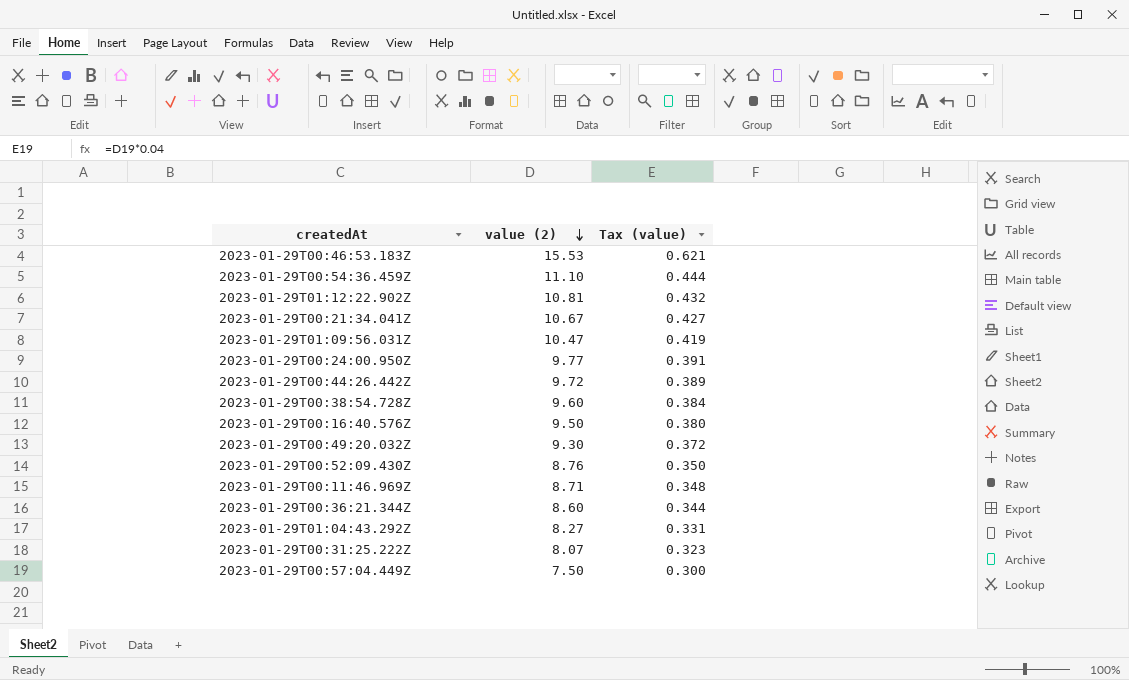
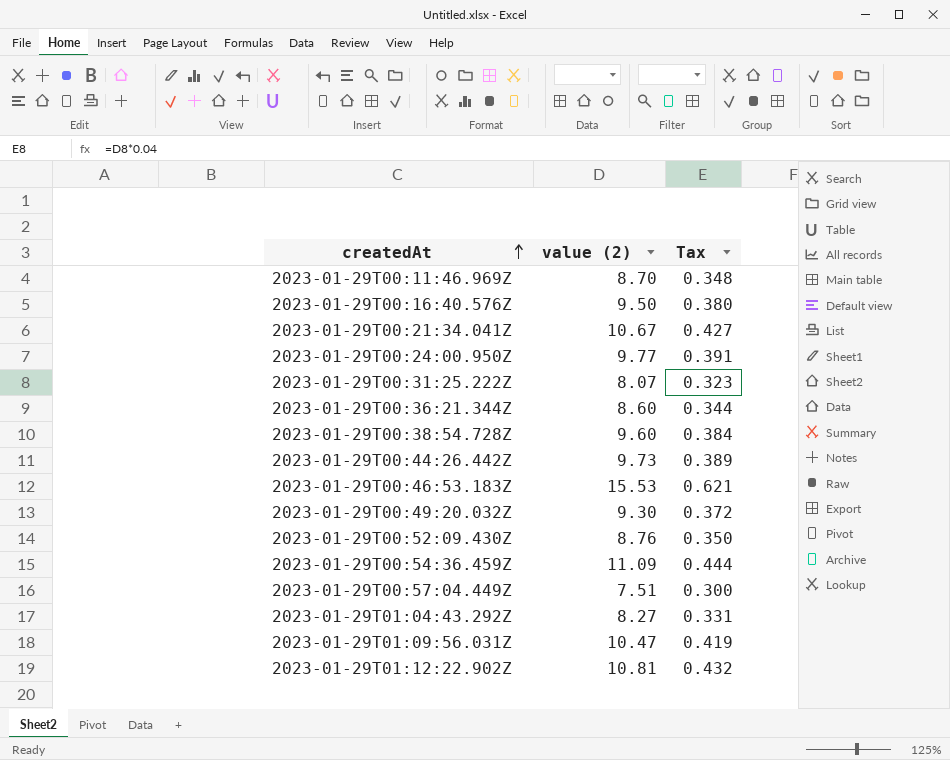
row order: value (2) descending -> createdAt ascending
column name: Tax (value) -> Tax
2023-01-29T00:11:46.969Z | value (2): 8.71 -> 8.70
2023-01-29T00:44:26.442Z | value (2): 9.72 -> 9.73
2023-01-29T00:54:36.459Z | value (2): 11.10 -> 11.09
2023-01-29T00:57:04.449Z | value (2): 7.50 -> 7.51

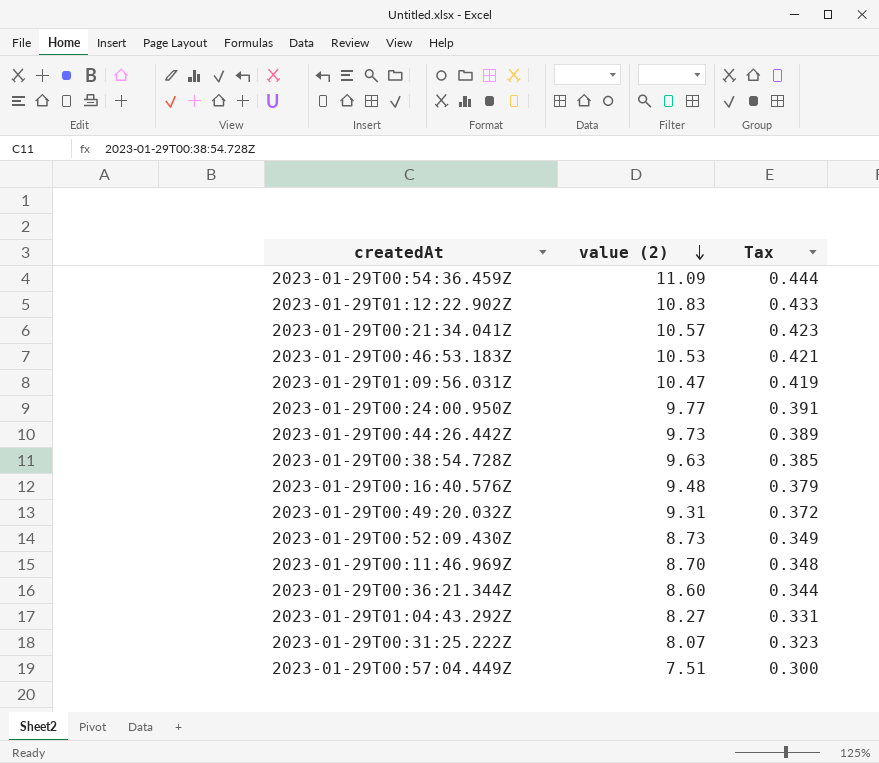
row order: createdAt ascending -> value (2) descending
2023-01-29T01:12:22.902Z | value (2): 10.81 -> 10.83
2023-01-29T01:12:22.902Z | Tax: 0.432 -> 0.433
2023-01-29T00:21:34.041Z | value (2): 10.67 -> 10.57
2023-01-29T00:21:34.041Z | Tax: 0.427 -> 0.423
2023-01-29T00:46:53.183Z | value (2): 15.53 -> 10.53
2023-01-29T00:46:53.183Z | Tax: 0.621 -> 0.421
2023-01-29T00:38:54.728Z | value (2): 9.60 -> 9.63
2023-01-29T00:38:54.728Z | Tax: 0.384 -> 0.385
2023-01-29T00:16:40.576Z | value (2): 9.50 -> 9.48
2023-01-29T00:16:40.576Z | Tax: 0.380 -> 0.379
2023-01-29T00:49:20.032Z | value (2): 9.30 -> 9.31
2023-01-29T00:52:09.430Z | value (2): 8.76 -> 8.73
2023-01-29T00:52:09.430Z | Tax: 0.350 -> 0.349

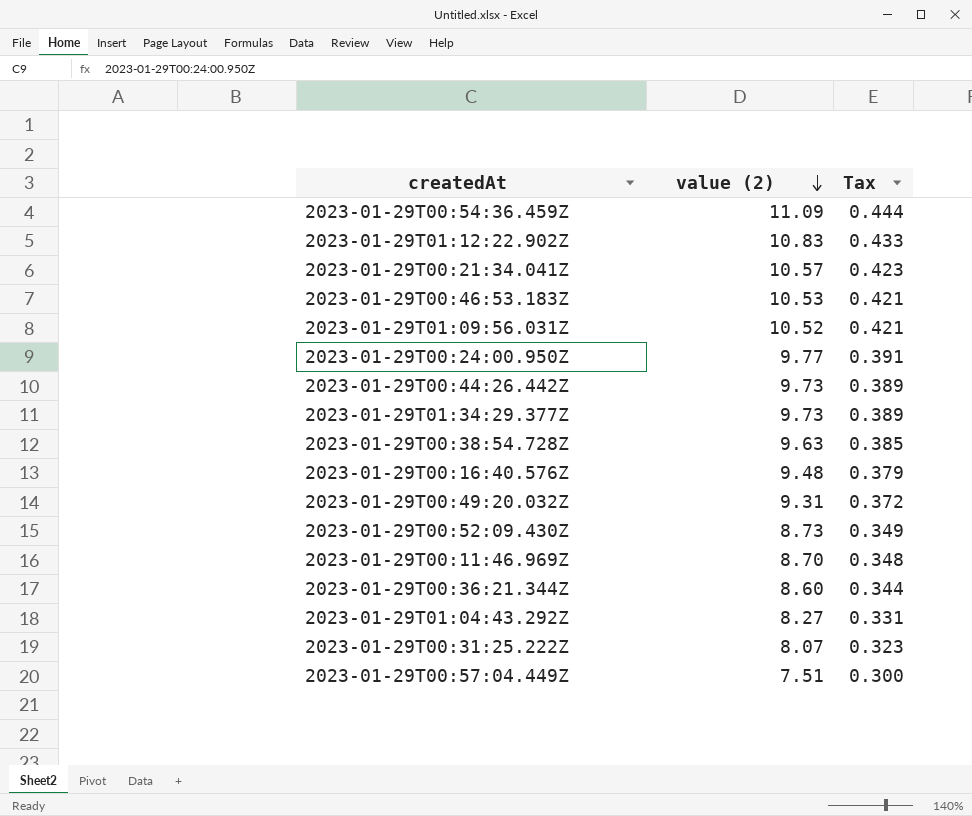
2023-01-29T01:09:56.031Z | value (2): 10.47 -> 10.52
2023-01-29T01:09:56.031Z | Tax: 0.419 -> 0.421
row 2023-01-29T01:34:29.377Z: none -> 9.73 | 0.389

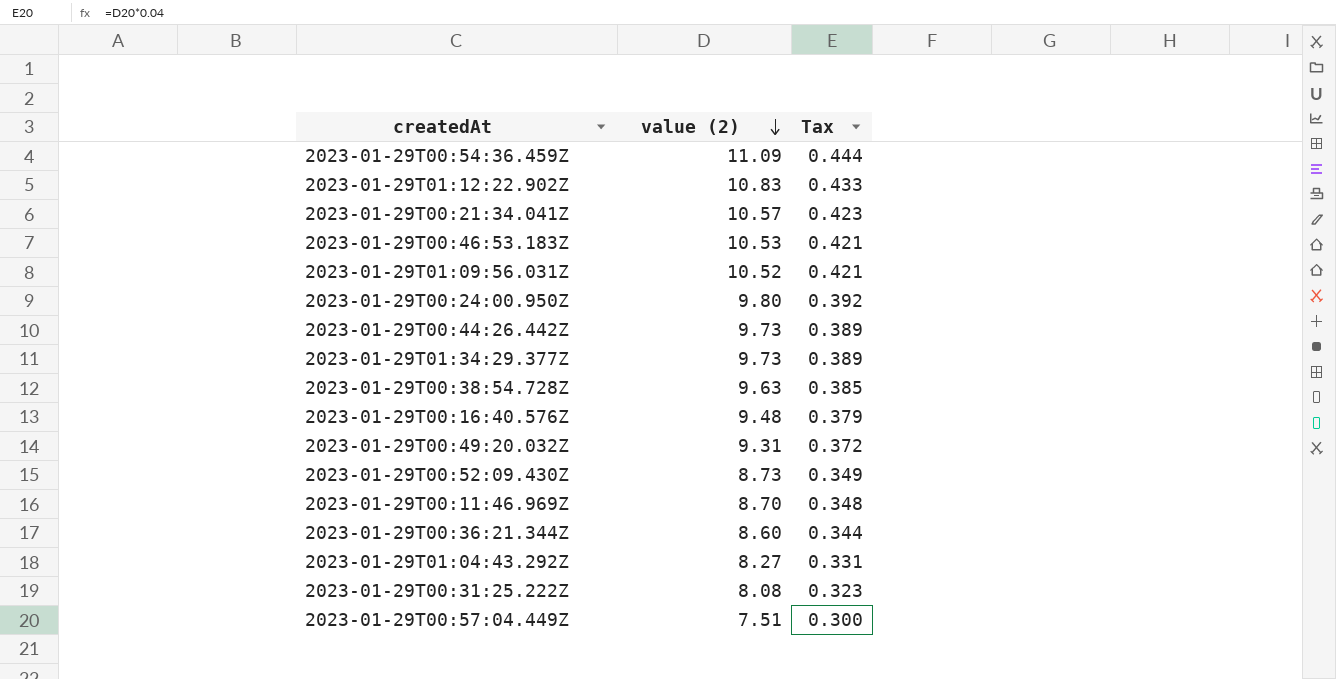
2023-01-29T00:24:00.950Z | value (2): 9.77 -> 9.80
2023-01-29T00:24:00.950Z | Tax: 0.391 -> 0.392
2023-01-29T00:31:25.222Z | value (2): 8.07 -> 8.08

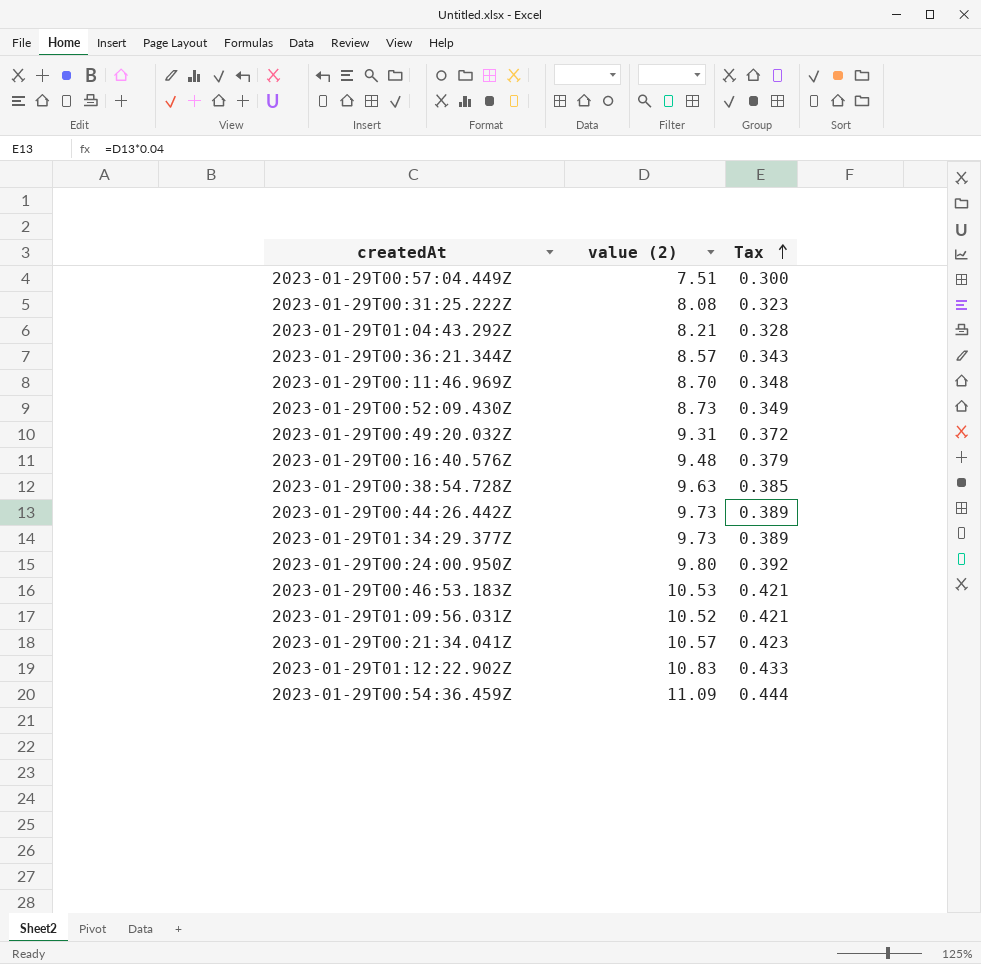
row order: value (2) descending -> Tax ascending
2023-01-29T01:04:43.292Z | value (2): 8.27 -> 8.21
2023-01-29T01:04:43.292Z | Tax: 0.331 -> 0.328
2023-01-29T00:36:21.344Z | value (2): 8.60 -> 8.57
2023-01-29T00:36:21.344Z | Tax: 0.344 -> 0.343

